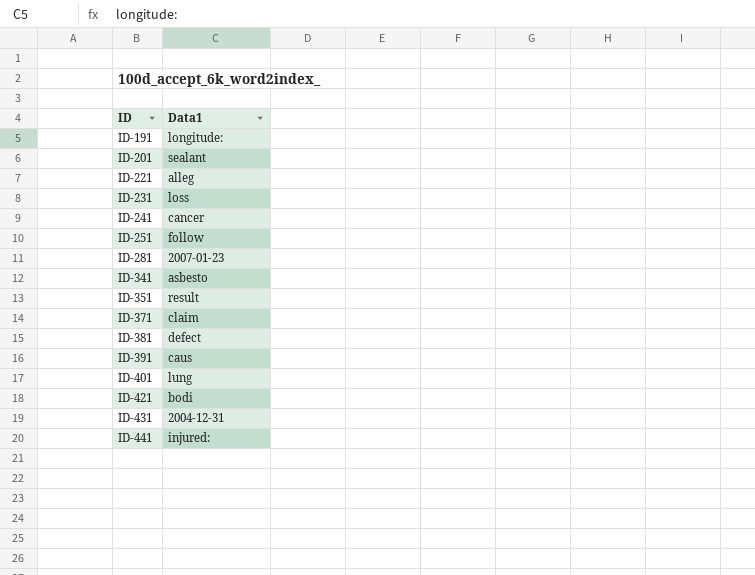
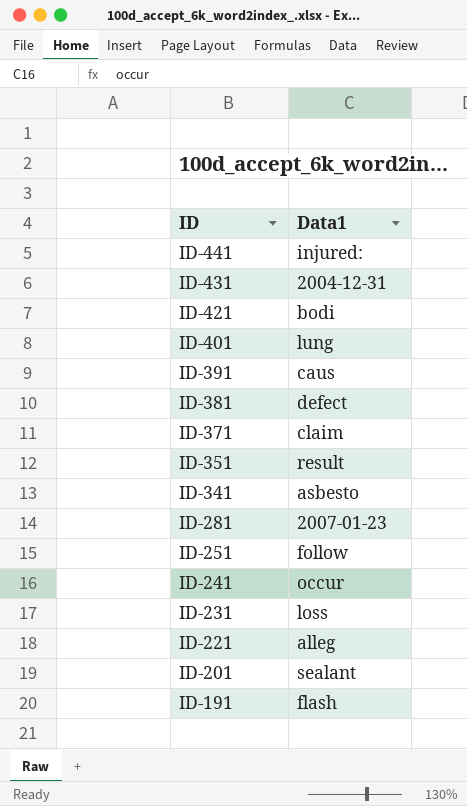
row order: ID ascending -> ID descending
ID-241 | Data1: cancer -> occur
ID-191 | Data1: longitude: -> flash

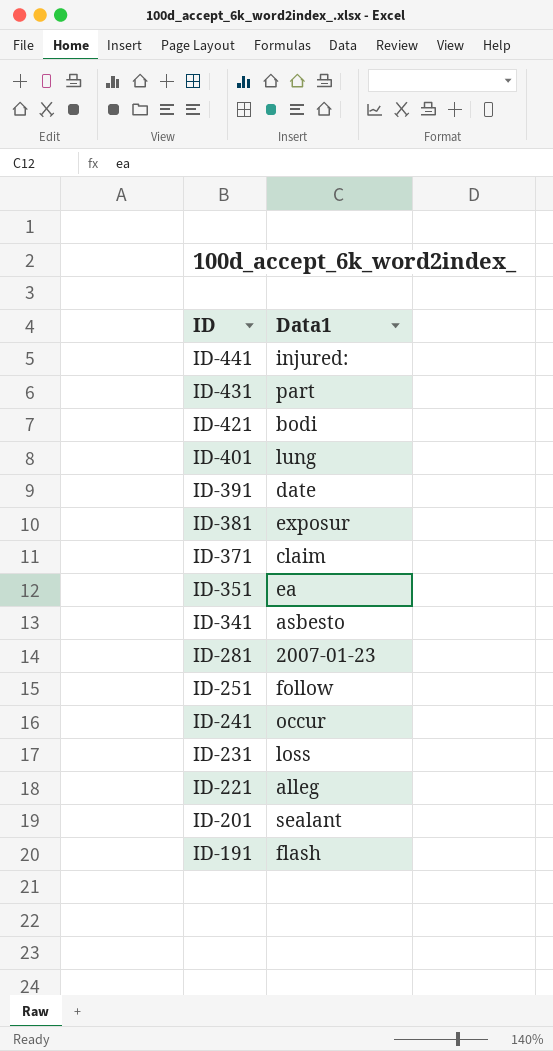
ID-431 | Data1: 2004-12-31 -> part
ID-391 | Data1: caus -> date
ID-381 | Data1: defect -> exposur
ID-351 | Data1: result -> ea

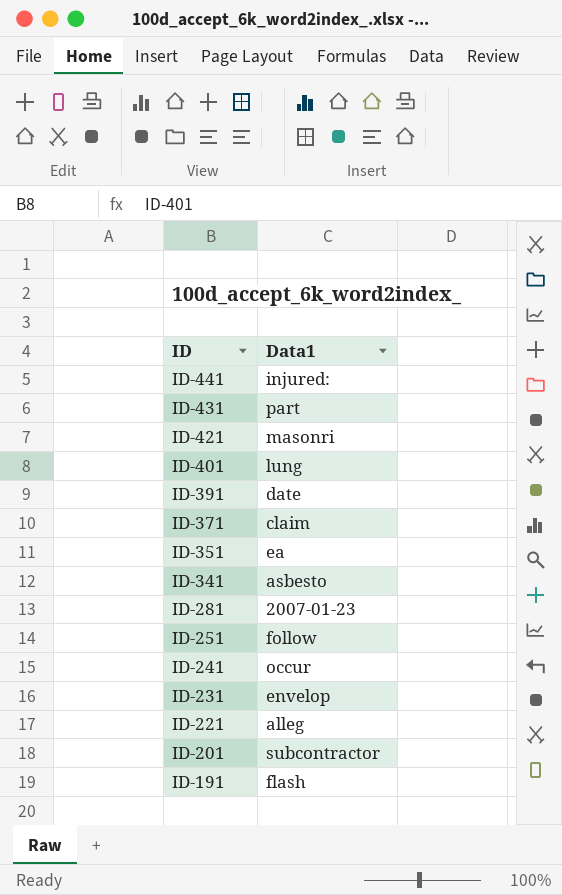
row ID-381: exposur -> none
ID-421 | Data1: bodi -> masonri
ID-231 | Data1: loss -> envelop
ID-201 | Data1: sealant -> subcontractor

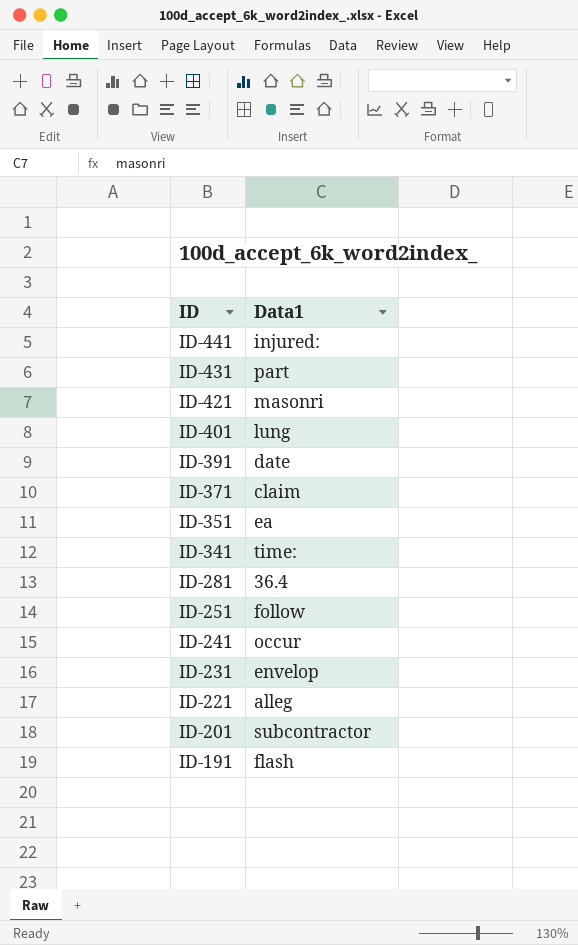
ID-341 | Data1: asbesto -> time:
ID-281 | Data1: 2007-01-23 -> 36.4

